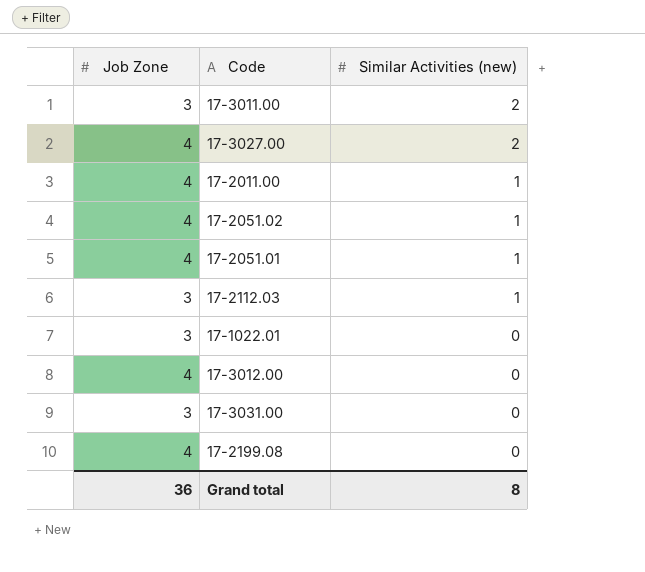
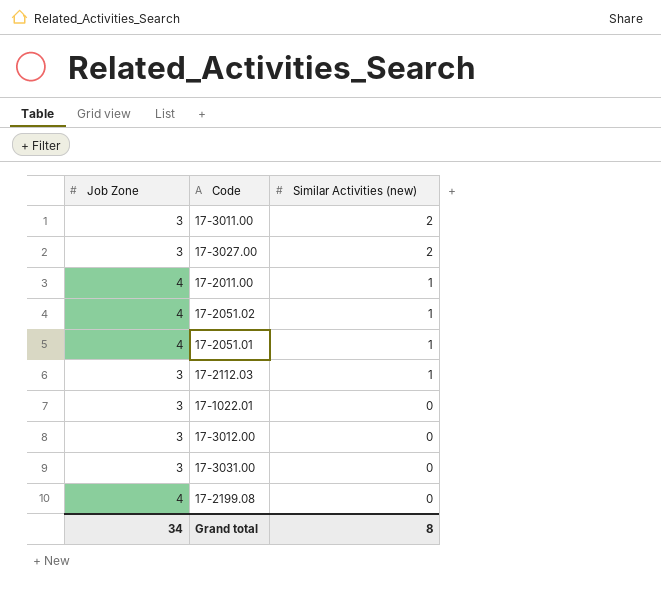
17-3027.00 | Job Zone: 4 -> 3
17-3012.00 | Job Zone: 4 -> 3
Grand total | Job Zone: 36 -> 34

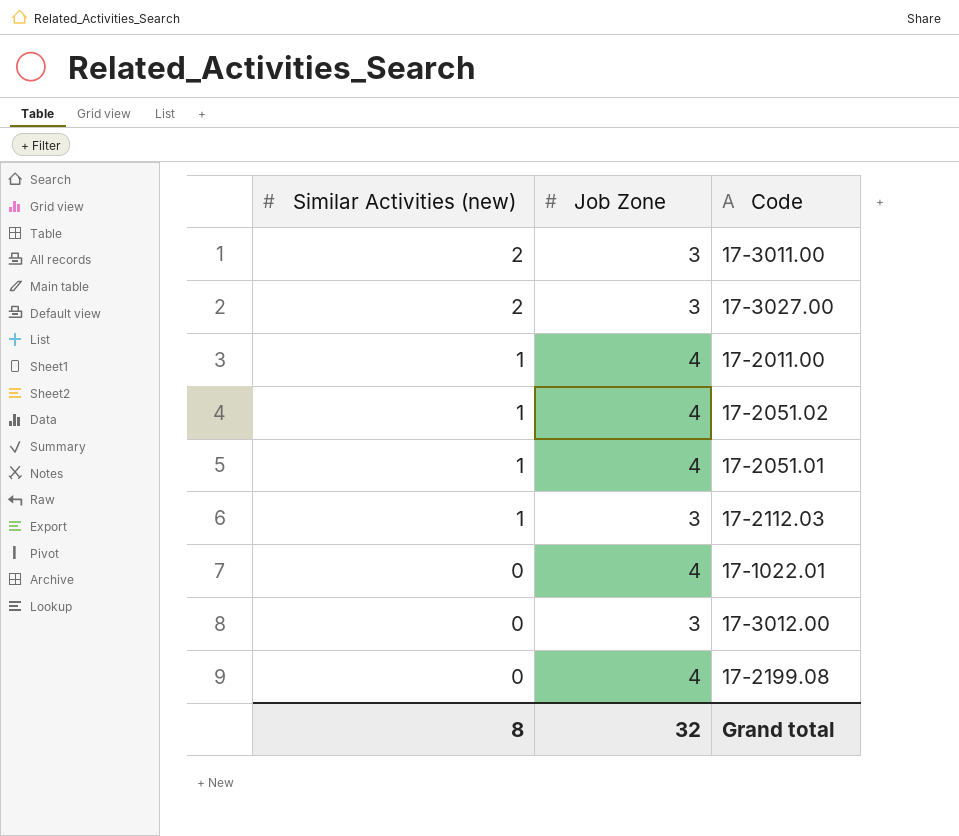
column Similar Activities (new) | position: 3 -> 1
row 17-3031.00: 3 | 0 -> none
17-1022.01 | Job Zone: 3 -> 4
Grand total | Job Zone: 34 -> 32

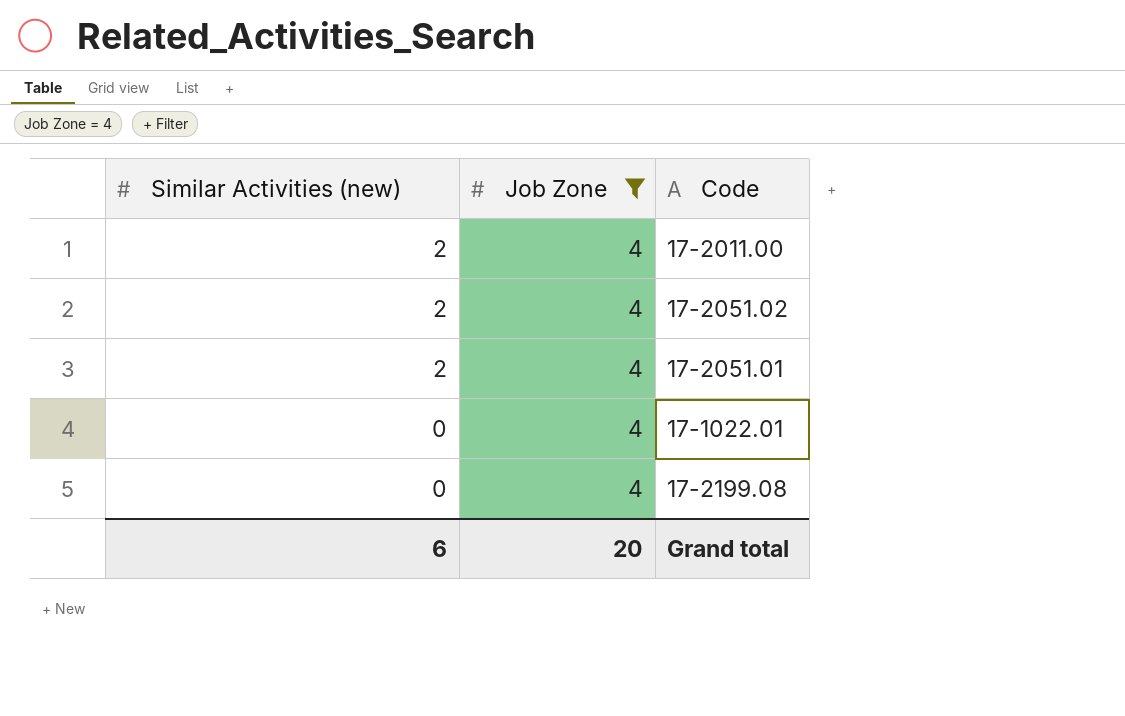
filter: none -> Job Zone = 4
17-2011.00 | Similar Activities (new): 1 -> 2
17-2051.02 | Similar Activities (new): 1 -> 2
17-2051.01 | Similar Activities (new): 1 -> 2
Grand total | Similar Activities (new): 8 -> 6
Grand total | Job Zone: 32 -> 20

